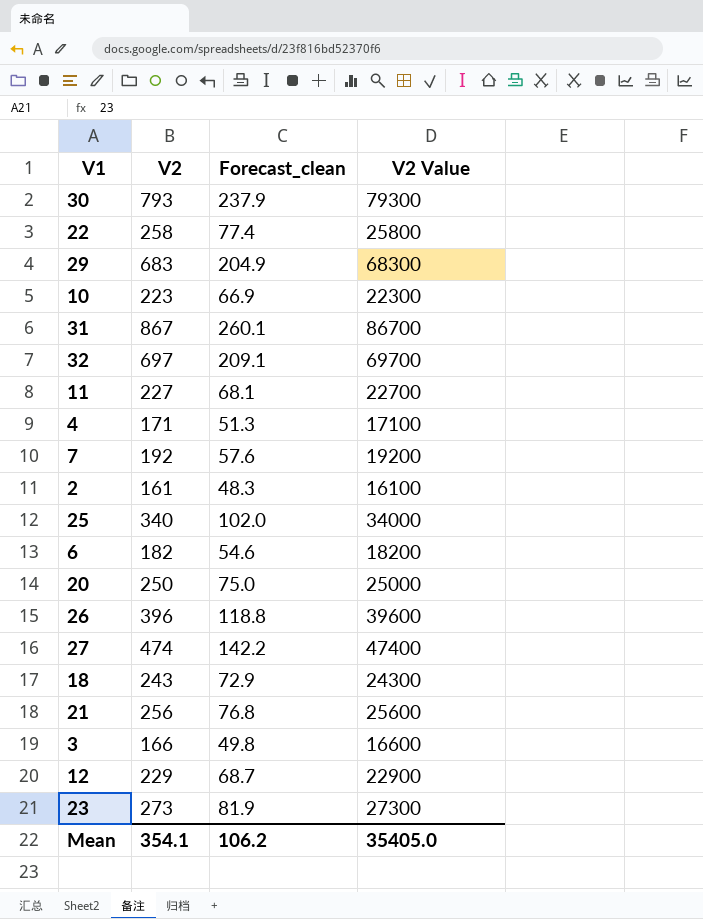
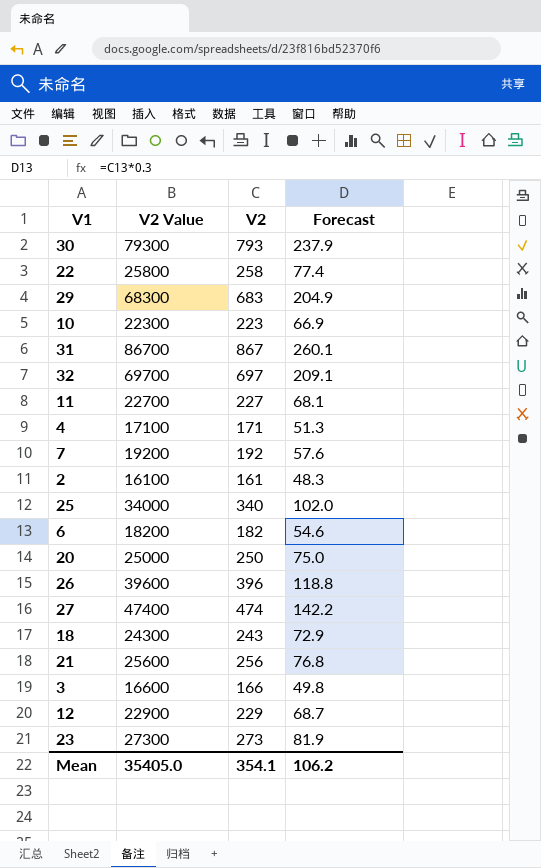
column V2 Value | position: 4 -> 2
column name: Forecast_clean -> Forecast

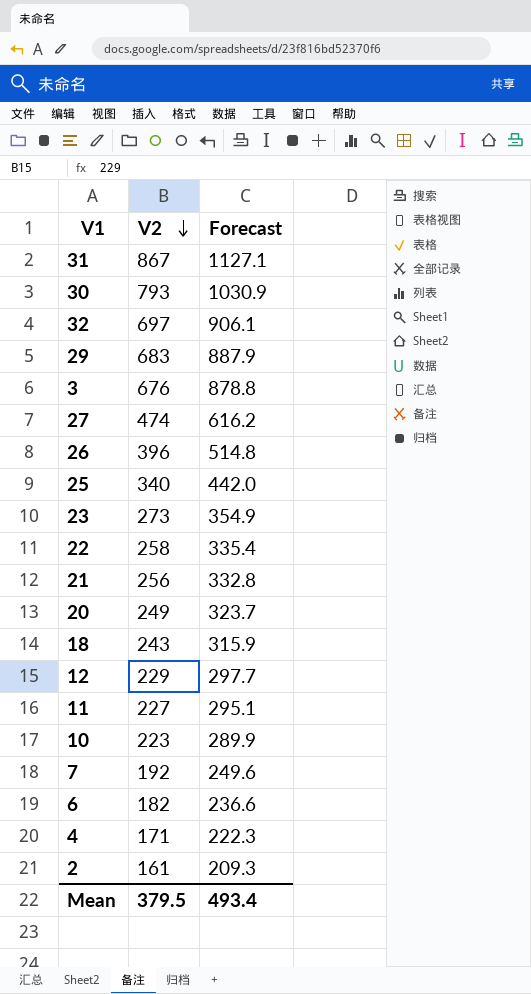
row order: none -> V2 descending
column V2 Value | formula: [V2] * 100 -> none
column Forecast | formula: [V2] * 0.3 -> [V2] * 1.3
3 | V2: 166 -> 676
20 | V2: 250 -> 249
Mean | V2: 354.1 -> 379.5
Mean | Forecast: 106.2 -> 493.4

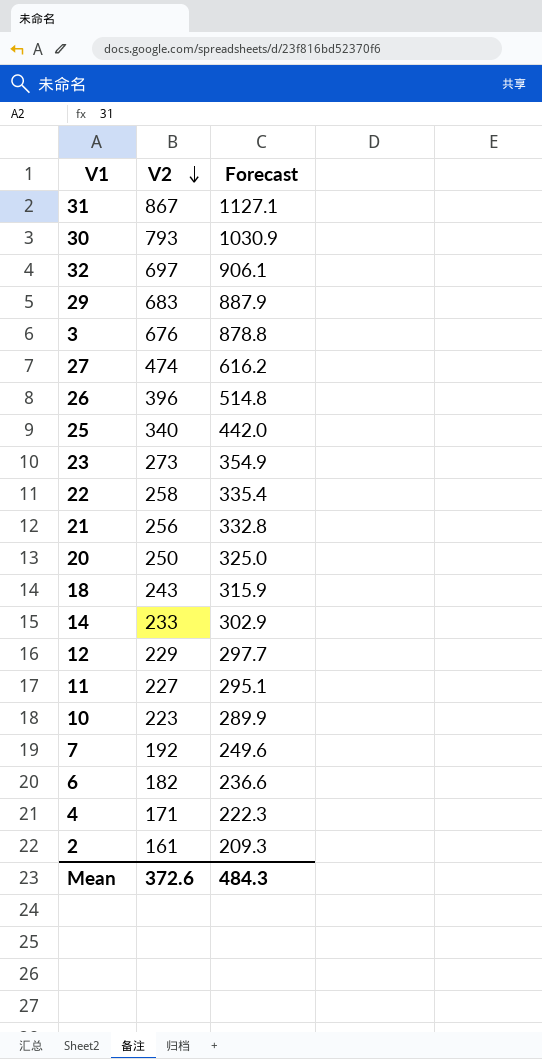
20 | V2: 249 -> 250
20 | Forecast: 323.7 -> 325.0
row 14: none -> 233 | 302.9
Mean | V2: 379.5 -> 372.6
Mean | Forecast: 493.4 -> 484.3

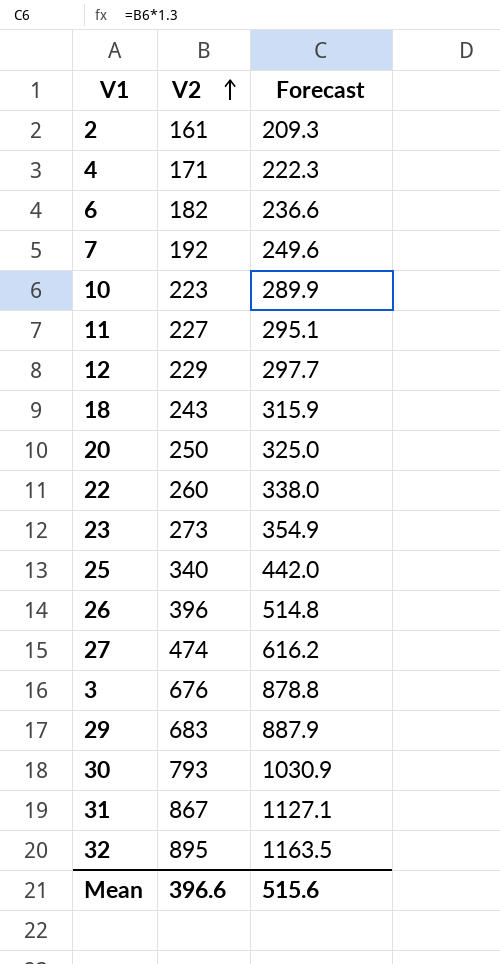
row order: V2 descending -> V2 ascending
row 21: 256 | 332.8 -> none
row 14: 233 | 302.9 -> none
22 | V2: 258 -> 260
22 | Forecast: 335.4 -> 338.0
32 | V2: 697 -> 895
32 | Forecast: 906.1 -> 1163.5
Mean | V2: 372.6 -> 396.6
Mean | Forecast: 484.3 -> 515.6

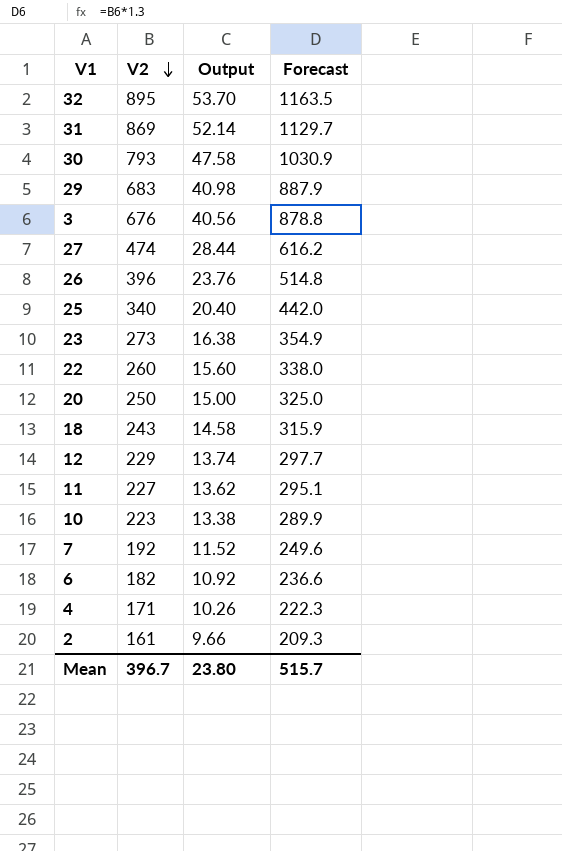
row order: V2 ascending -> V2 descending
column Output | formula: none -> [V2] * 0.06
31 | V2: 867 -> 869
31 | Forecast: 1127.1 -> 1129.7
Mean | V2: 396.6 -> 396.7
Mean | Forecast: 515.6 -> 515.7

